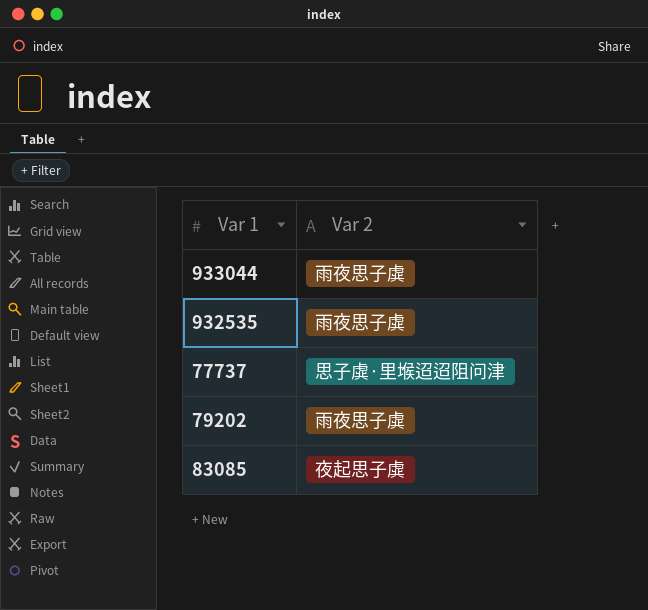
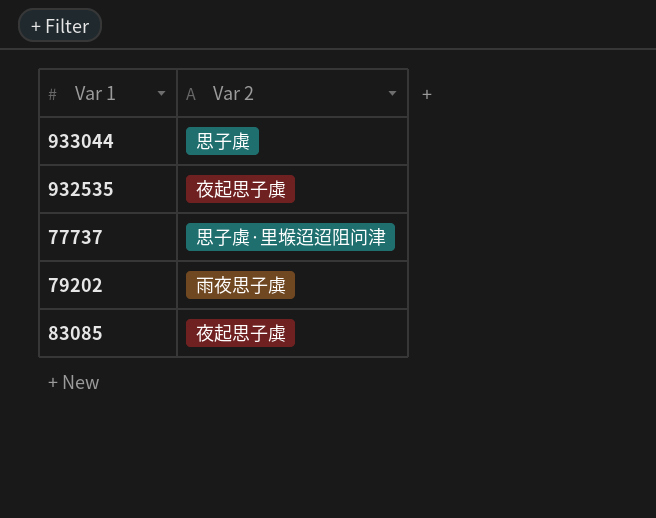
933044 | Var 2: 雨夜思子虡 -> 思子虡
932535 | Var 2: 雨夜思子虡 -> 夜起思子虡

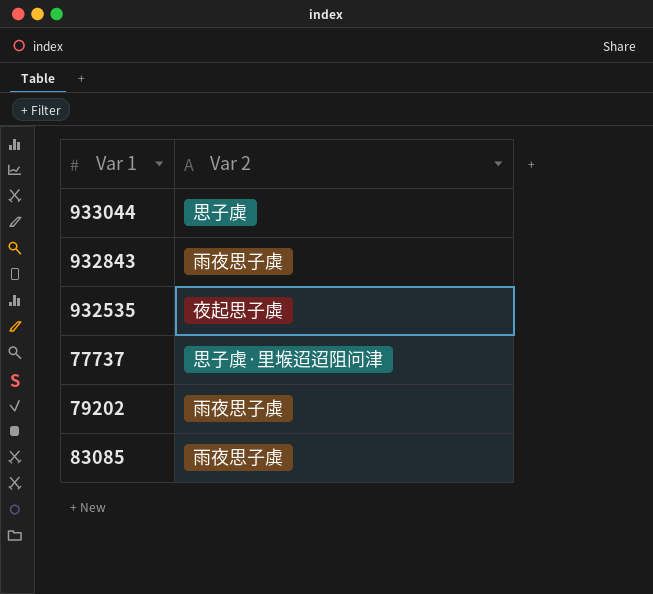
row 932843: none -> 雨夜思子虡
83085 | Var 2: 夜起思子虡 -> 雨夜思子虡

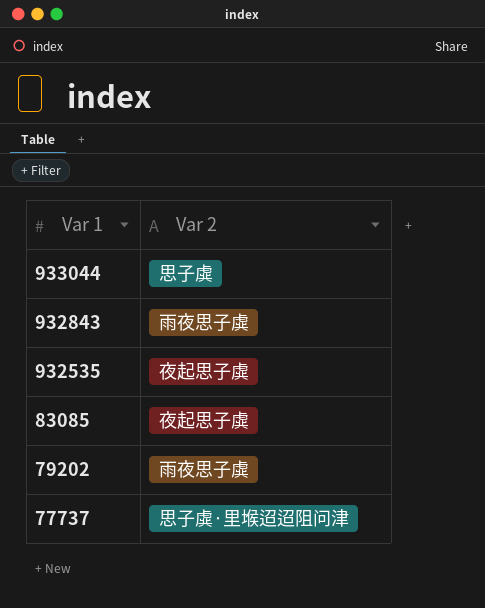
row order: none -> Var 1 descending
83085 | Var 2: 雨夜思子虡 -> 夜起思子虡

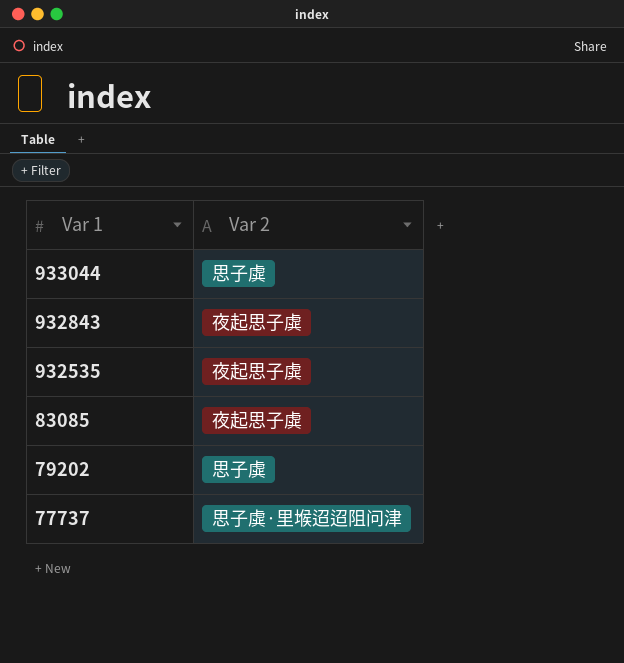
932843 | Var 2: 雨夜思子虡 -> 夜起思子虡
79202 | Var 2: 雨夜思子虡 -> 思子虡

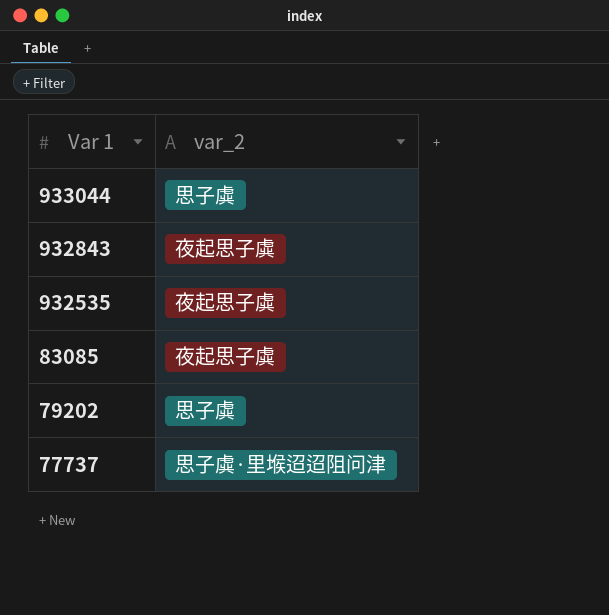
column name: Var 2 -> var_2

